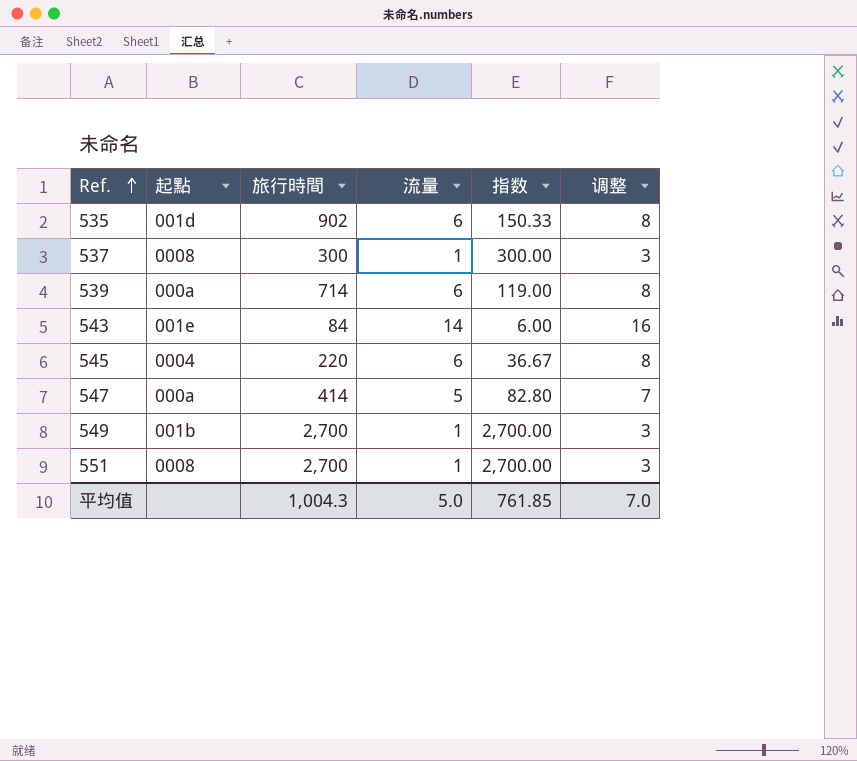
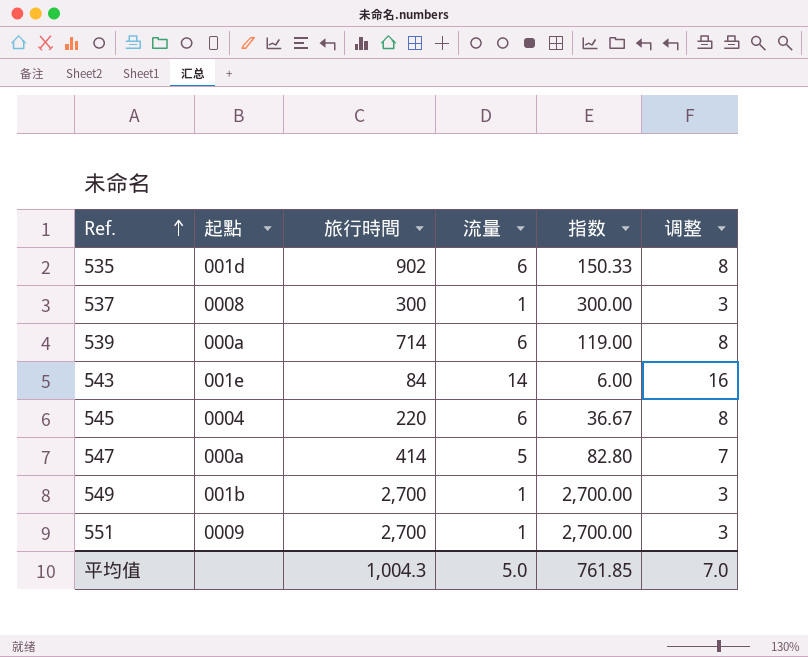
551 | 起點: 0008 -> 0009

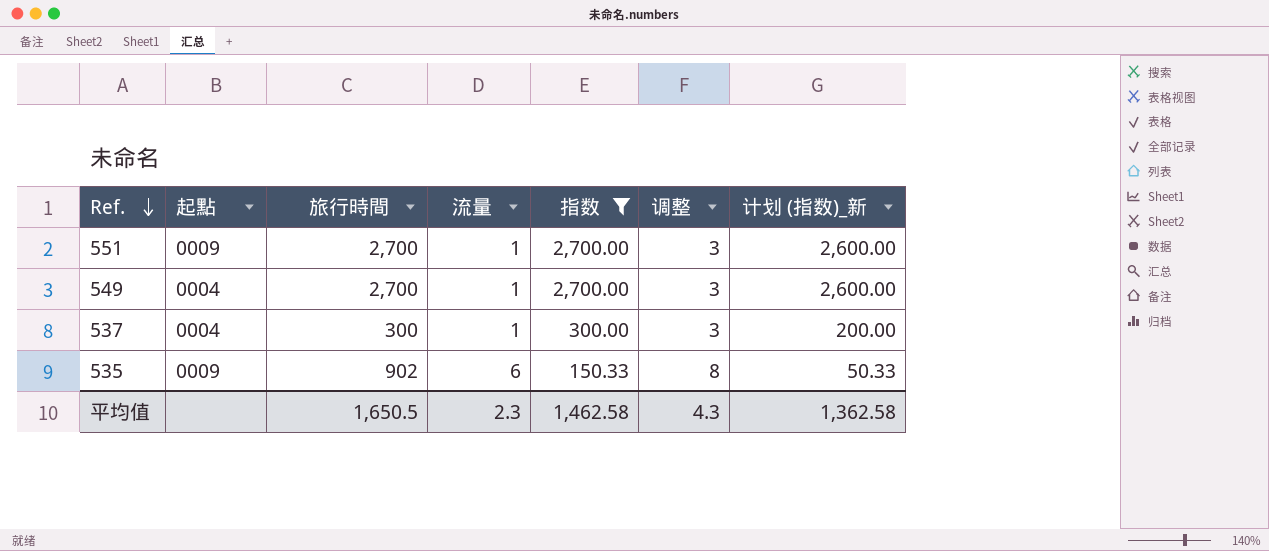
filter: none -> 指数 >= 150.33
row order: Ref. ascending -> Ref. descending
column 计划 (指数)_新 | formula: none -> [指数] - 100
549 | 起點: 001b -> 0004
537 | 起點: 0008 -> 0004
535 | 起點: 001d -> 0009
平均值 | 旅行時間: 1,004.3 -> 1,650.5
平均值 | 流量: 5.0 -> 2.3
平均值 | 指数: 761.85 -> 1,462.58
平均值 | 调整: 7.0 -> 4.3

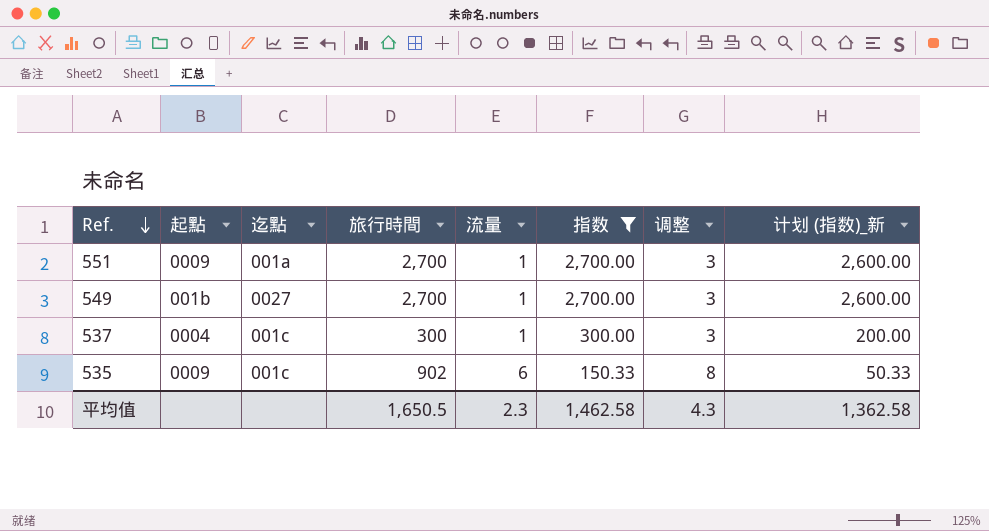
column 迄點 | position: none -> 3
549 | 起點: 0004 -> 001b

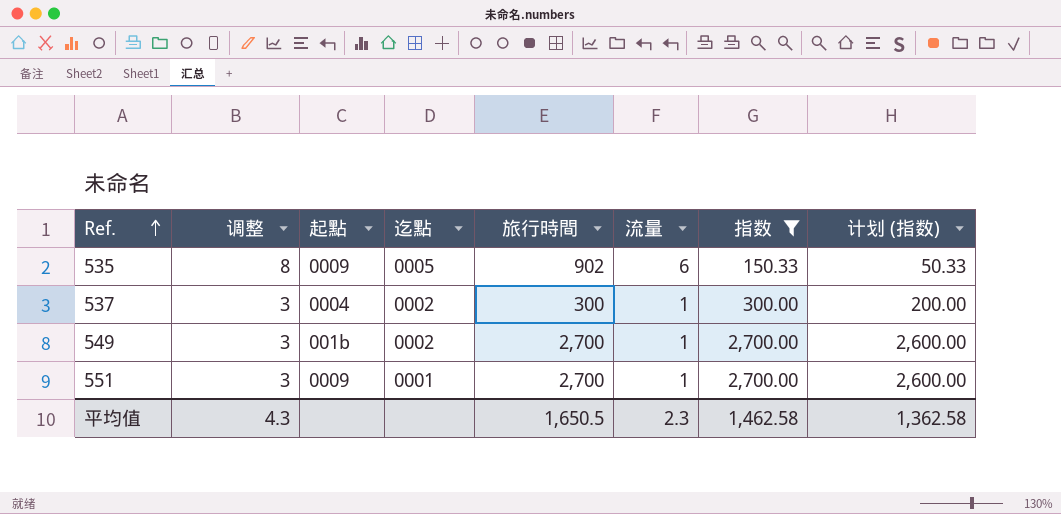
row order: Ref. descending -> Ref. ascending
column 调整 | position: 7 -> 2
column name: 计划 (指数)_新 -> 计划 (指数)
535 | 迄點: 001c -> 0005
537 | 迄點: 001c -> 0002
549 | 迄點: 0027 -> 0002
551 | 迄點: 001a -> 0001

